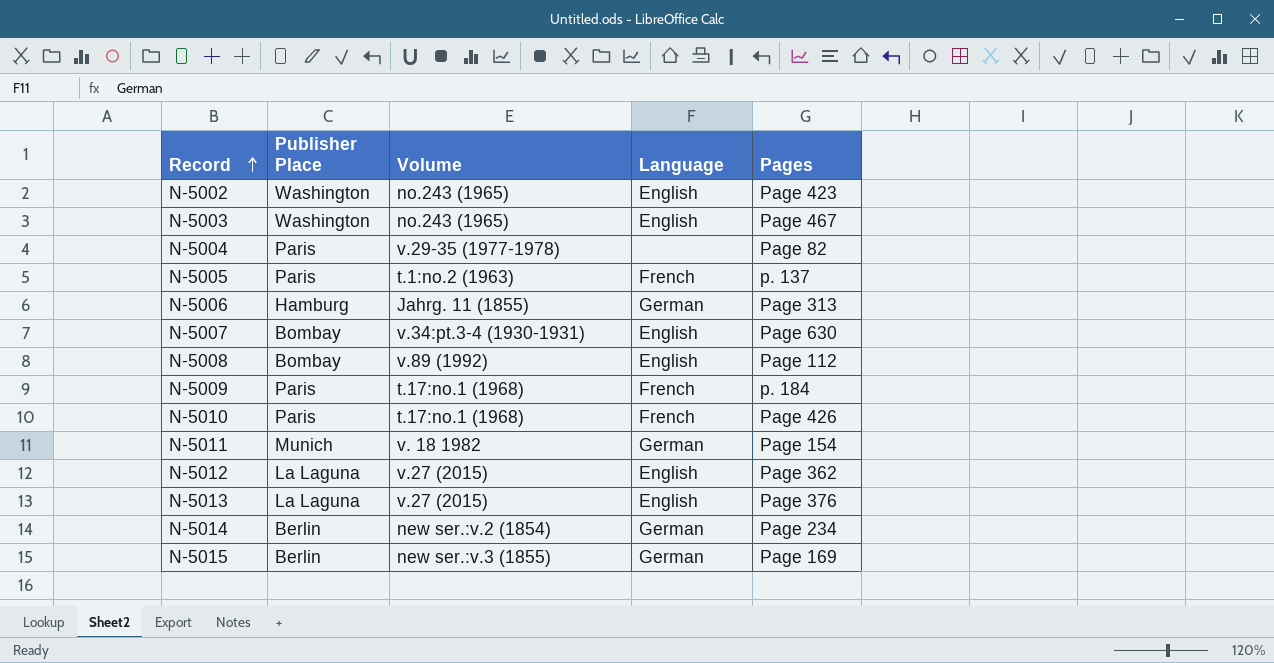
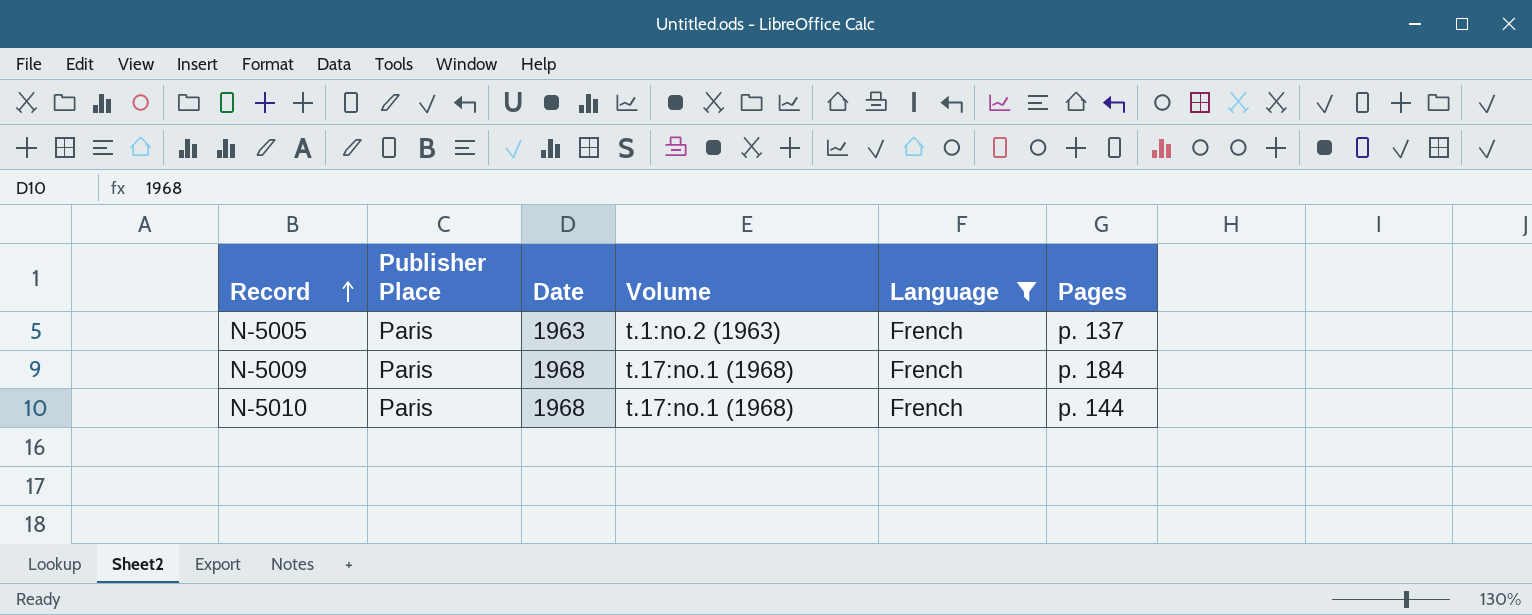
filter: none -> Language = French
column Date | position: none -> 3
N-5010 | Pages: Page 426 -> p. 144

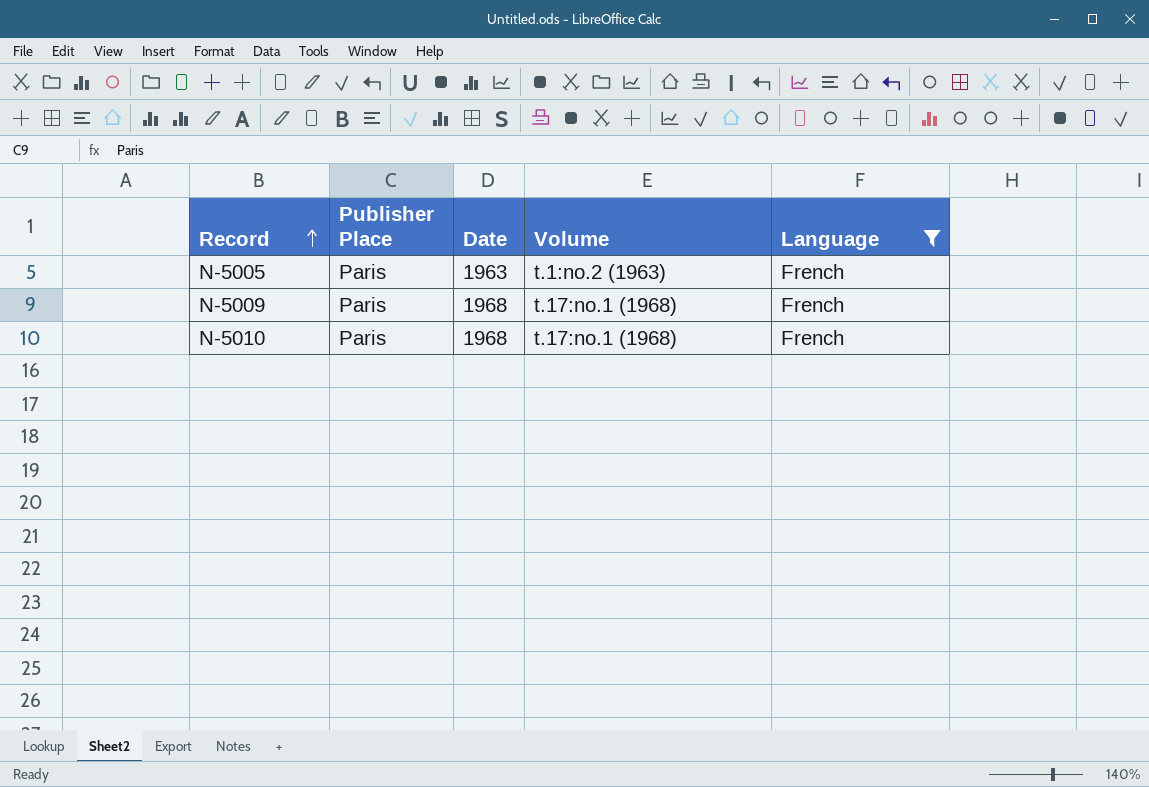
column Pages | position: 6 -> none

